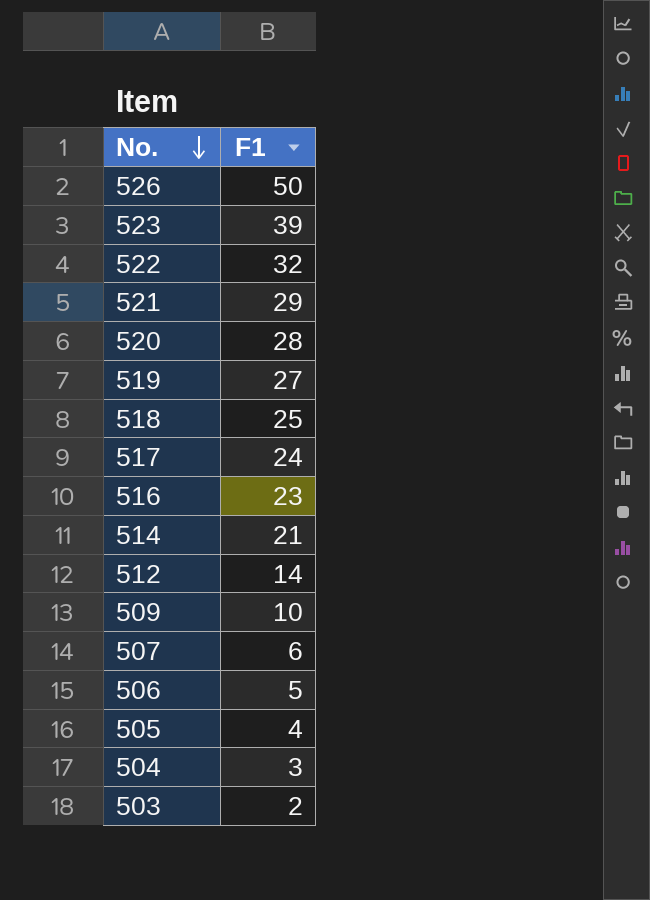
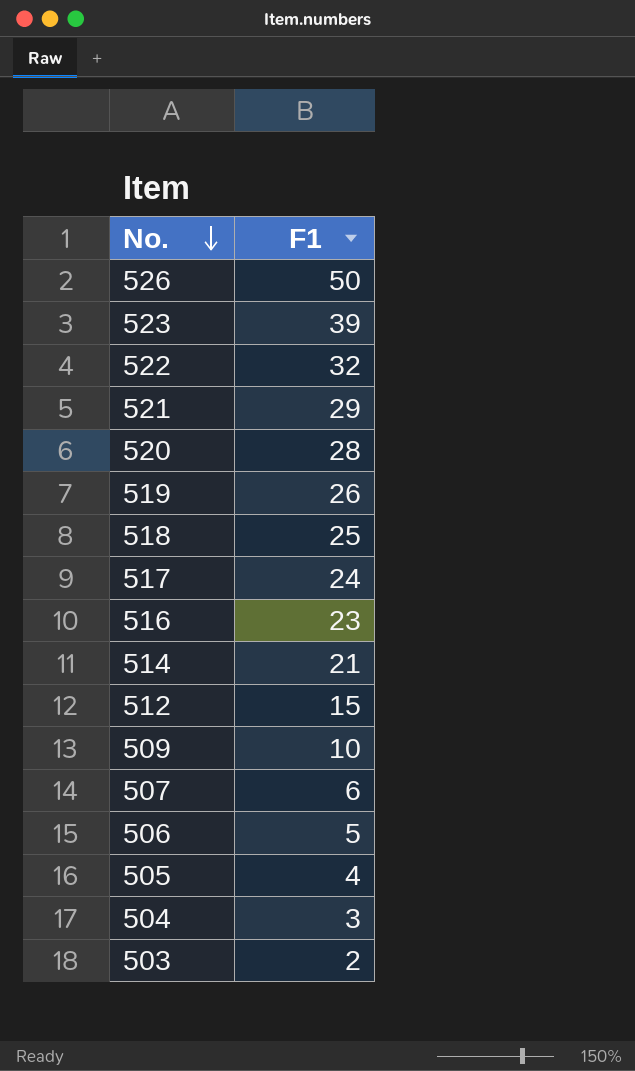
519 | F1: 27 -> 26
512 | F1: 14 -> 15

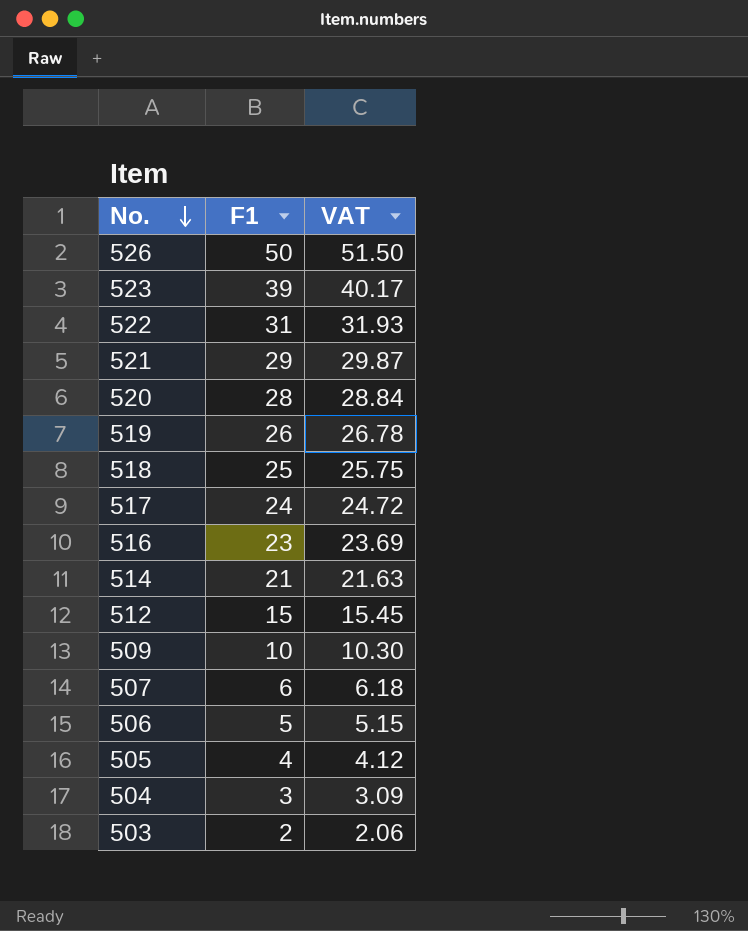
column VAT | formula: none -> [F1] * 1.03
522 | F1: 32 -> 31

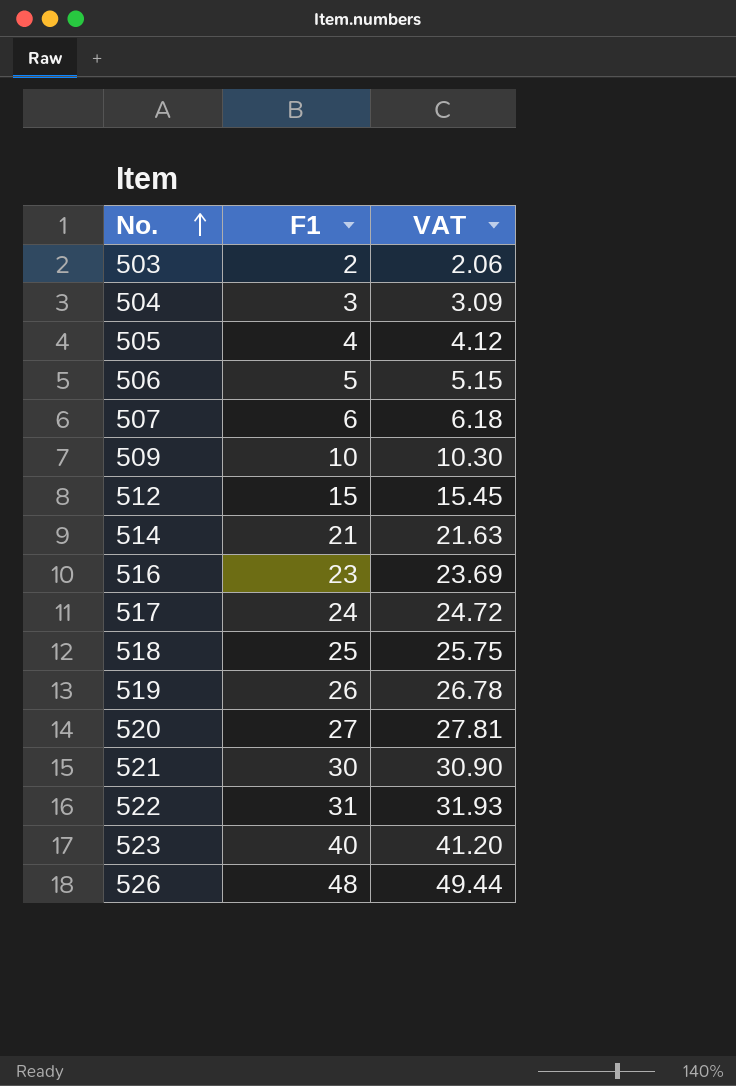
row order: No. descending -> No. ascending
520 | F1: 28 -> 27
520 | VAT: 28.84 -> 27.81
521 | F1: 29 -> 30
521 | VAT: 29.87 -> 30.90
523 | F1: 39 -> 40
523 | VAT: 40.17 -> 41.20
526 | F1: 50 -> 48
526 | VAT: 51.50 -> 49.44

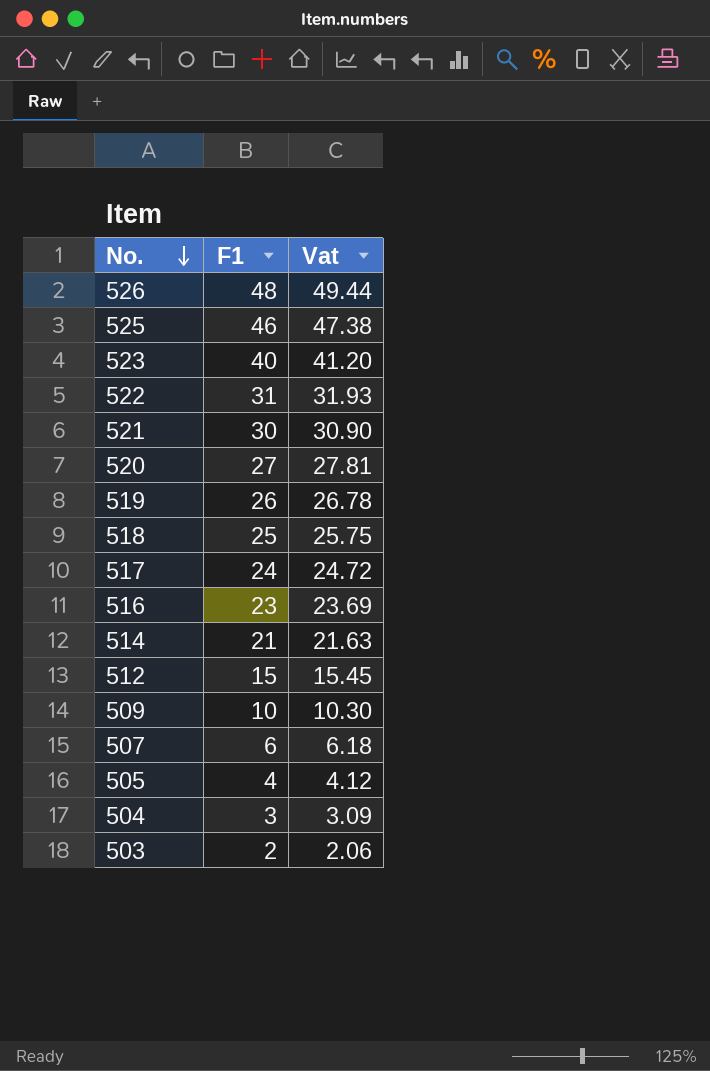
row order: No. ascending -> No. descending
column name: VAT -> Vat
row 506: 5 | 5.15 -> none
row 525: none -> 46 | 47.38

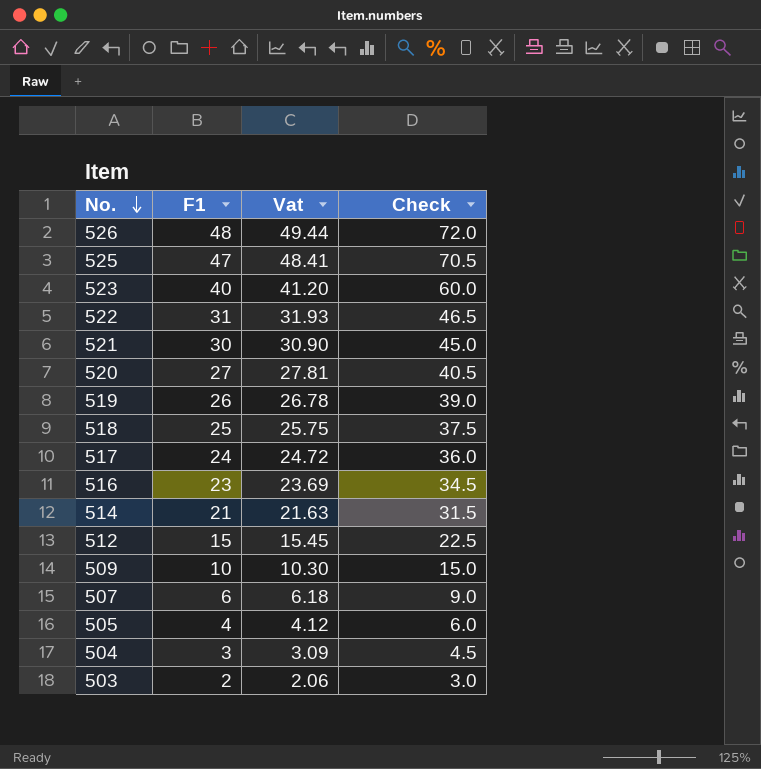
column Check | formula: none -> [F1] * 1.5
525 | F1: 46 -> 47
525 | Vat: 47.38 -> 48.41

